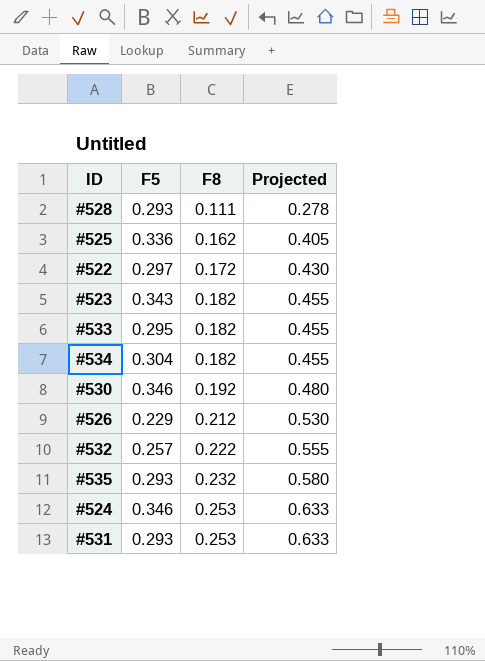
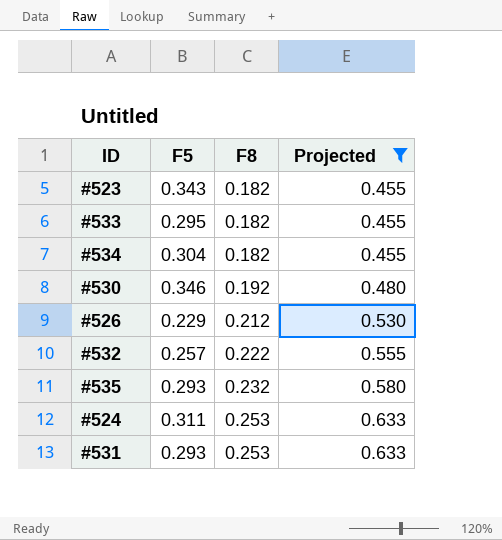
filter: none -> Projected >= 0.455
#524 | F5: 0.346 -> 0.311

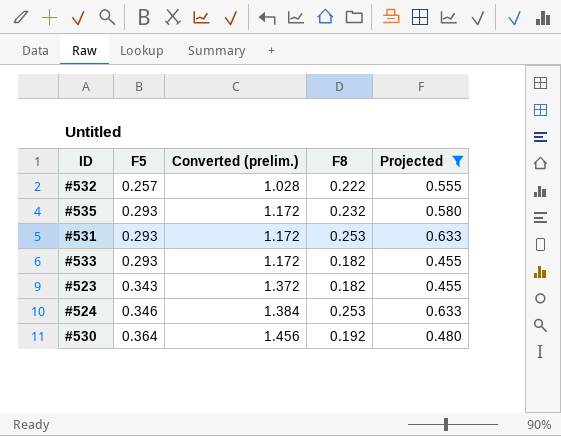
row order: F8 ascending -> F5 ascending
column Converted (prelim.) | formula: none -> [F5] * 4
row #534: 0.304 | 0.182 | 0.455 -> none
row #526: 0.229 | 0.212 | 0.530 -> none
#533 | F5: 0.295 -> 0.293
#524 | F5: 0.311 -> 0.346
#530 | F5: 0.346 -> 0.364

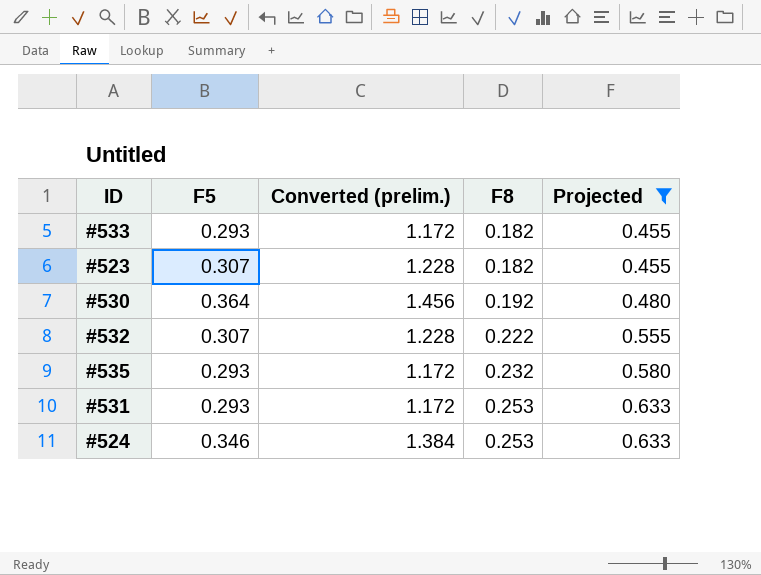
row order: F5 ascending -> F8 ascending
#523 | F5: 0.343 -> 0.307
#523 | Converted (prelim.): 1.372 -> 1.228
#532 | F5: 0.257 -> 0.307
#532 | Converted (prelim.): 1.028 -> 1.228

